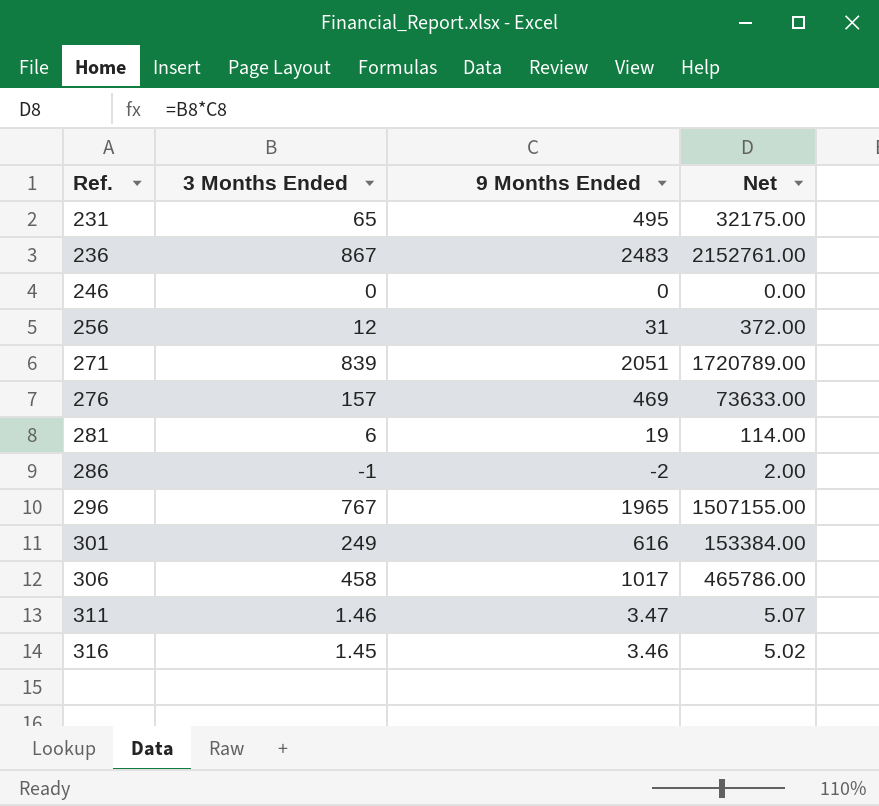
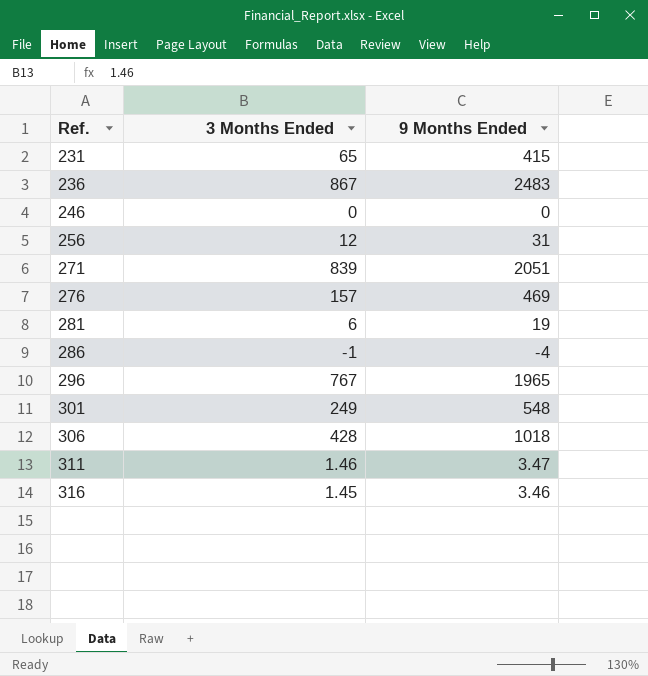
column Net | formula: [3 Months Ended] * [9 Months Ended] -> none
231 | 9 Months Ended: 495 -> 415
286 | 9 Months Ended: -2 -> -4
301 | 9 Months Ended: 616 -> 548
306 | 3 Months Ended: 458 -> 428
306 | 9 Months Ended: 1017 -> 1018

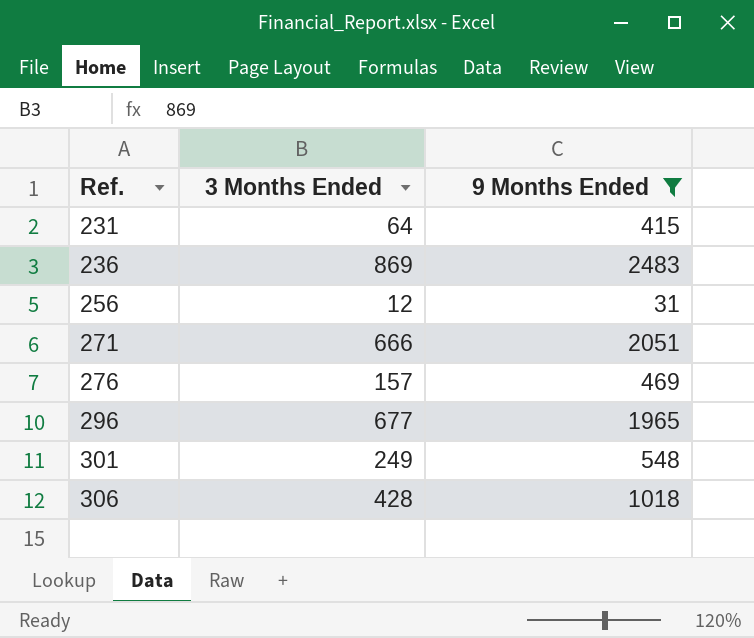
filter: none -> 9 Months Ended >= 31
231 | 3 Months Ended: 65 -> 64
236 | 3 Months Ended: 867 -> 869
271 | 3 Months Ended: 839 -> 666
296 | 3 Months Ended: 767 -> 677

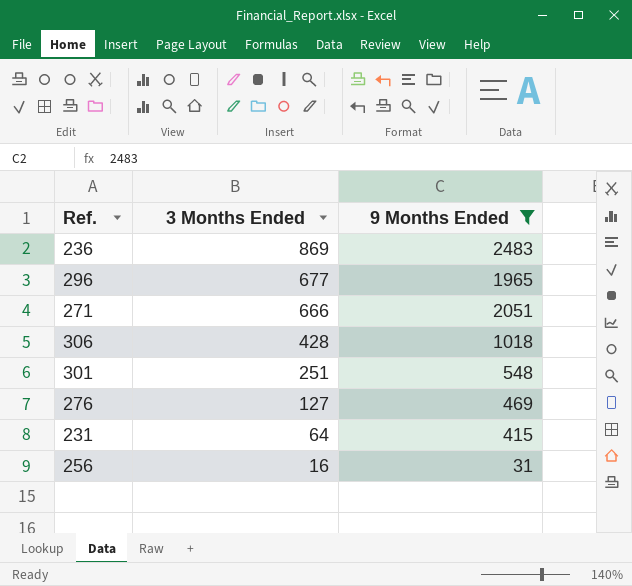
row order: Ref. ascending -> 3 Months Ended descending
301 | 3 Months Ended: 249 -> 251
276 | 3 Months Ended: 157 -> 127
256 | 3 Months Ended: 12 -> 16

